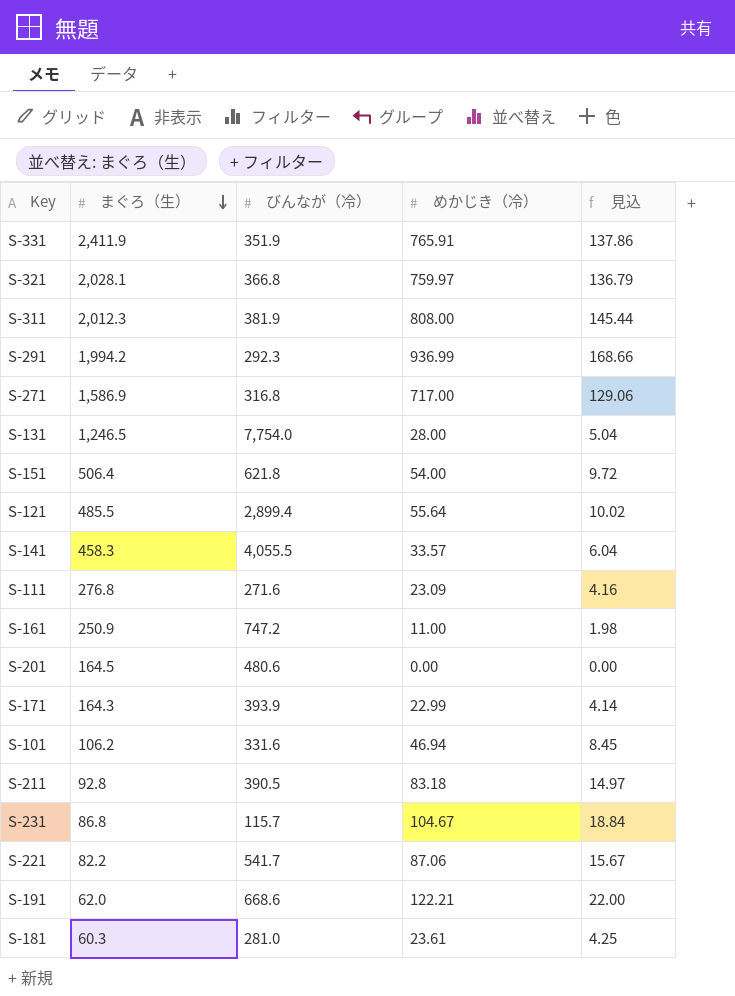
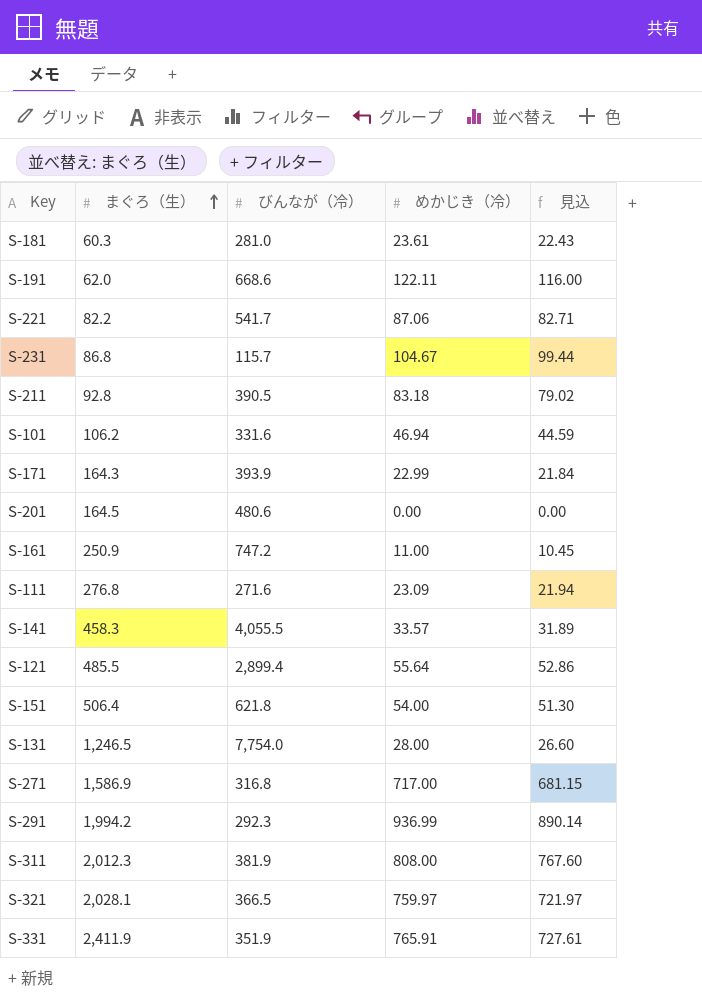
row order: まぐろ（生） descending -> まぐろ（生） ascending
column 見込 | formula: [めかじき（冷）] * 0.18 -> [めかじき（冷）] * 0.95
S-191 | めかじき（冷）: 122.21 -> 122.11
S-321 | びんなが（冷）: 366.8 -> 366.5

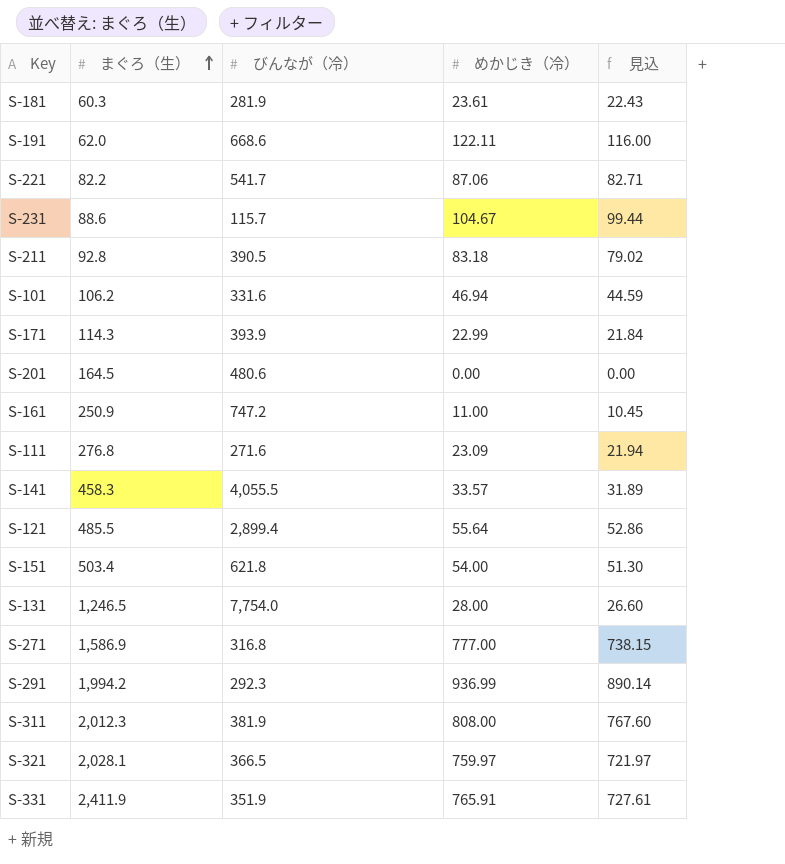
S-181 | びんなが（冷）: 281.0 -> 281.9
S-231 | まぐろ（生）: 86.8 -> 88.6
S-171 | まぐろ（生）: 164.3 -> 114.3
S-151 | まぐろ（生）: 506.4 -> 503.4
S-271 | めかじき（冷）: 717.00 -> 777.00
S-271 | 見込: 681.15 -> 738.15

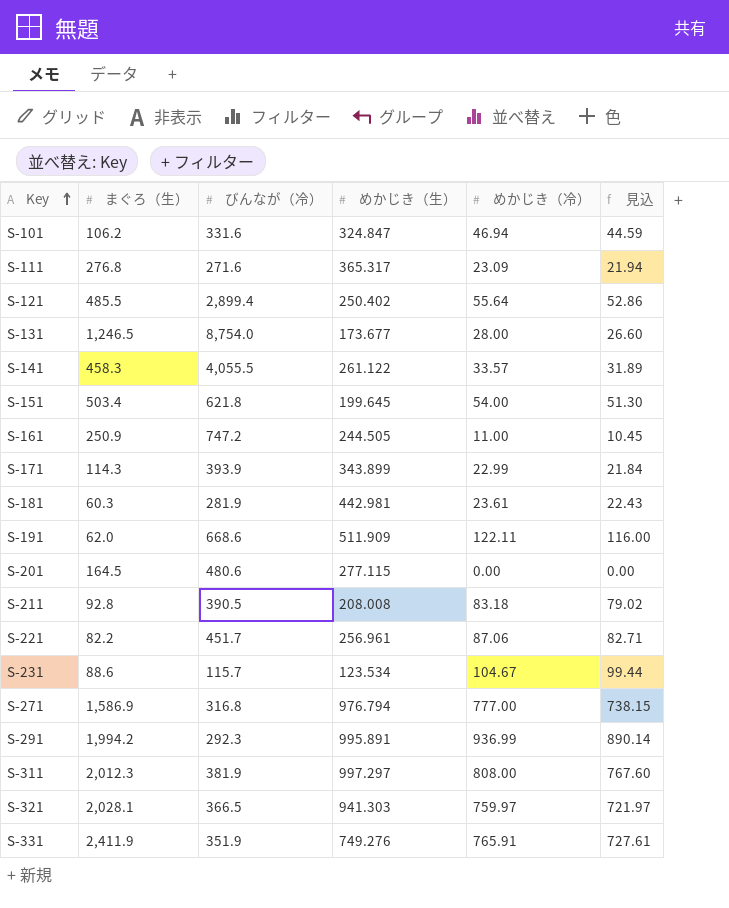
row order: まぐろ（生） ascending -> Key ascending
column めかじき（生） | position: none -> 4
S-131 | びんなが（冷）: 7,754.0 -> 8,754.0
S-221 | びんなが（冷）: 541.7 -> 451.7

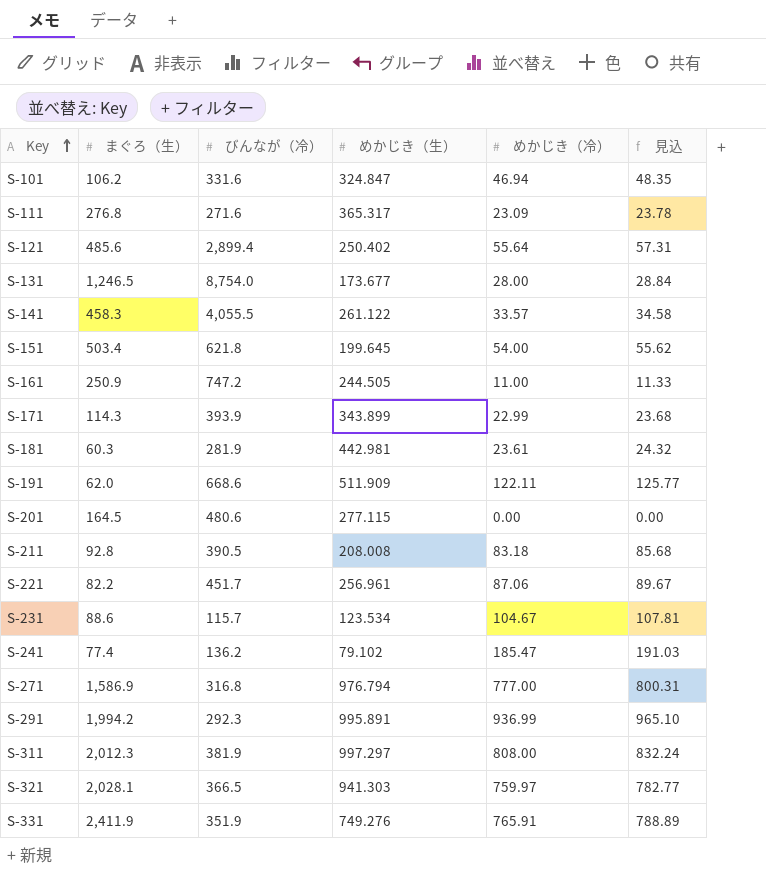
column 見込 | formula: [めかじき（冷）] * 0.95 -> [めかじき（冷）] * 1.03
S-121 | まぐろ（生）: 485.5 -> 485.6
row S-241: none -> 77.4 | 136.2 | 79.102 | 185.47 | 191.03

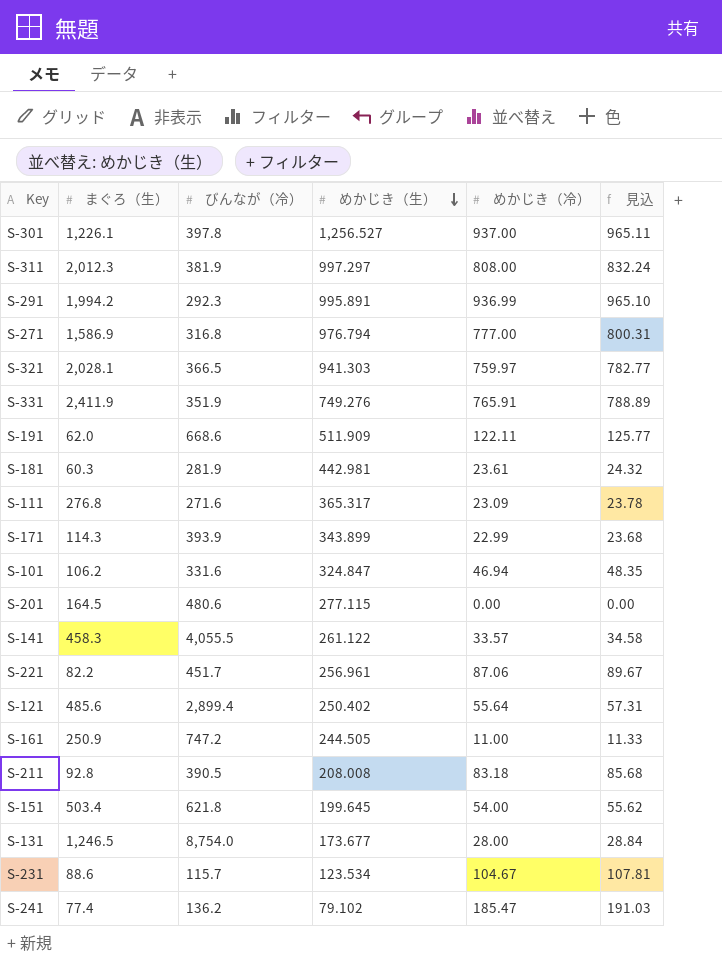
row order: Key ascending -> めかじき（生） descending
row S-301: none -> 1,226.1 | 397.8 | 1,256.527 | 937.00 | 965.11

